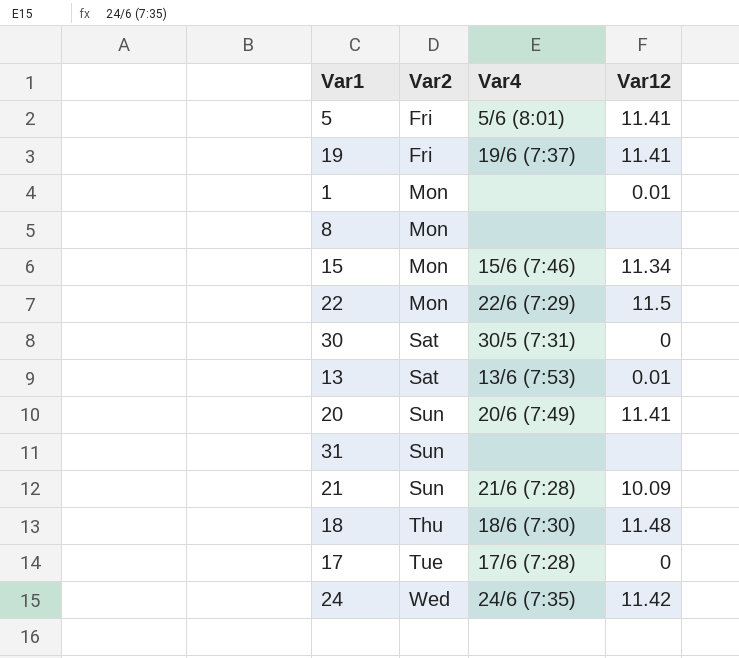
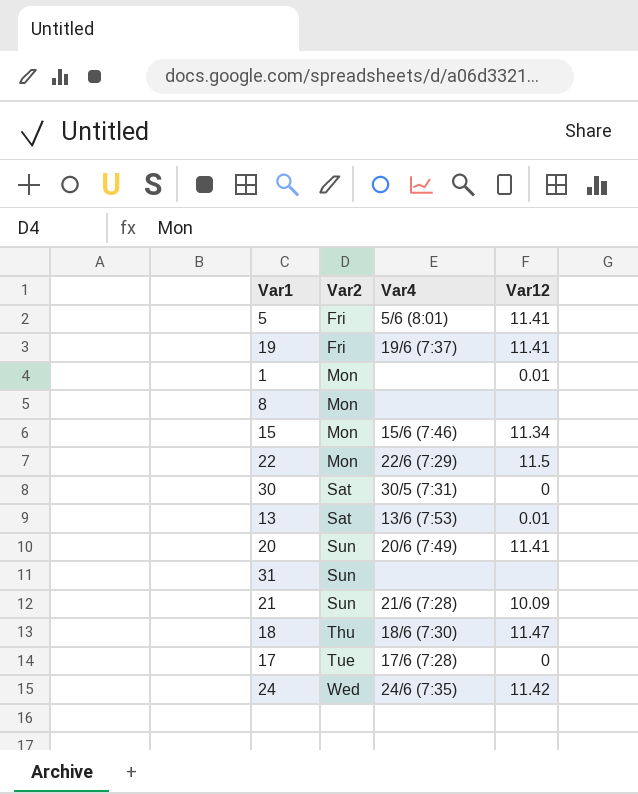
18 | Var12: 11.48 -> 11.47

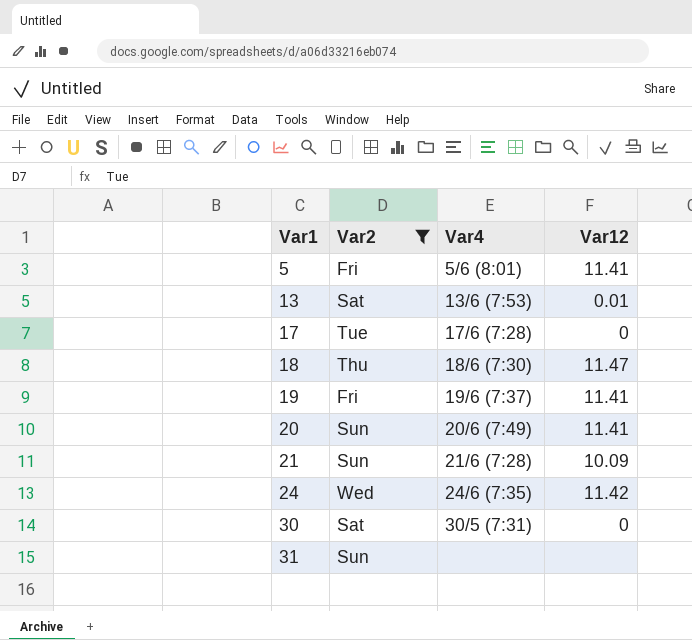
filter: none -> Var2 != Mon
row order: Var2 ascending -> Var1 ascending

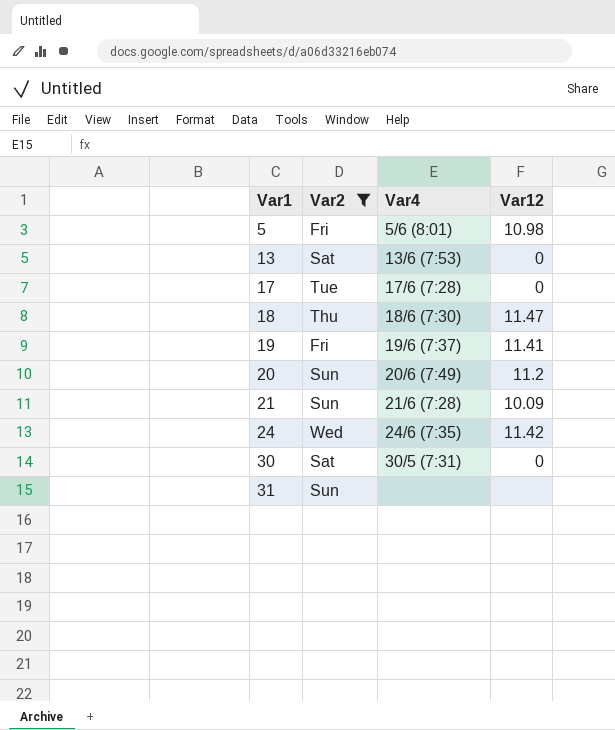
5 | Var12: 11.41 -> 10.98
13 | Var12: 0.01 -> 0
20 | Var12: 11.41 -> 11.2

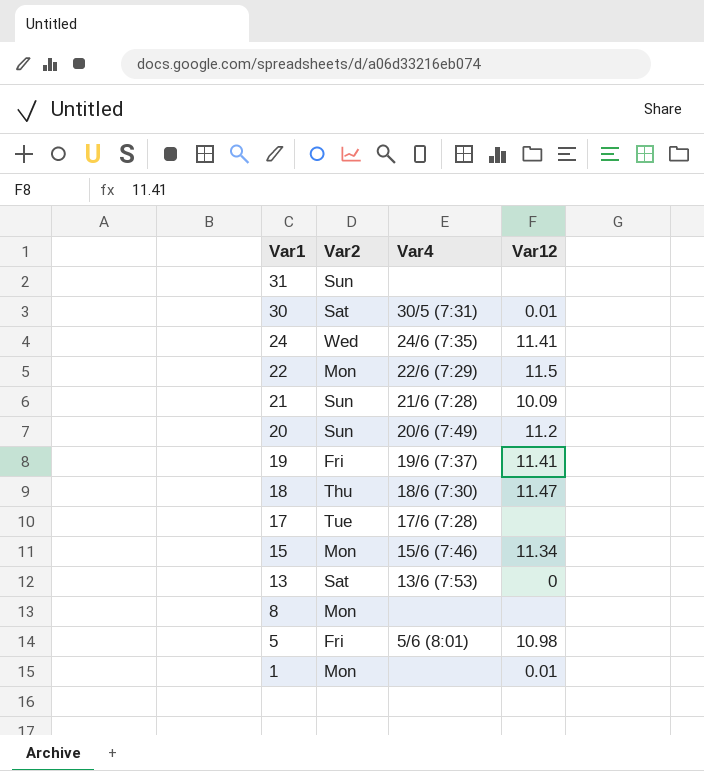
filter: Var2 != Mon -> none
row order: Var1 ascending -> Var1 descending
30 | Var12: 0 -> 0.01
24 | Var12: 11.42 -> 11.41
17 | Var12: 0 -> none

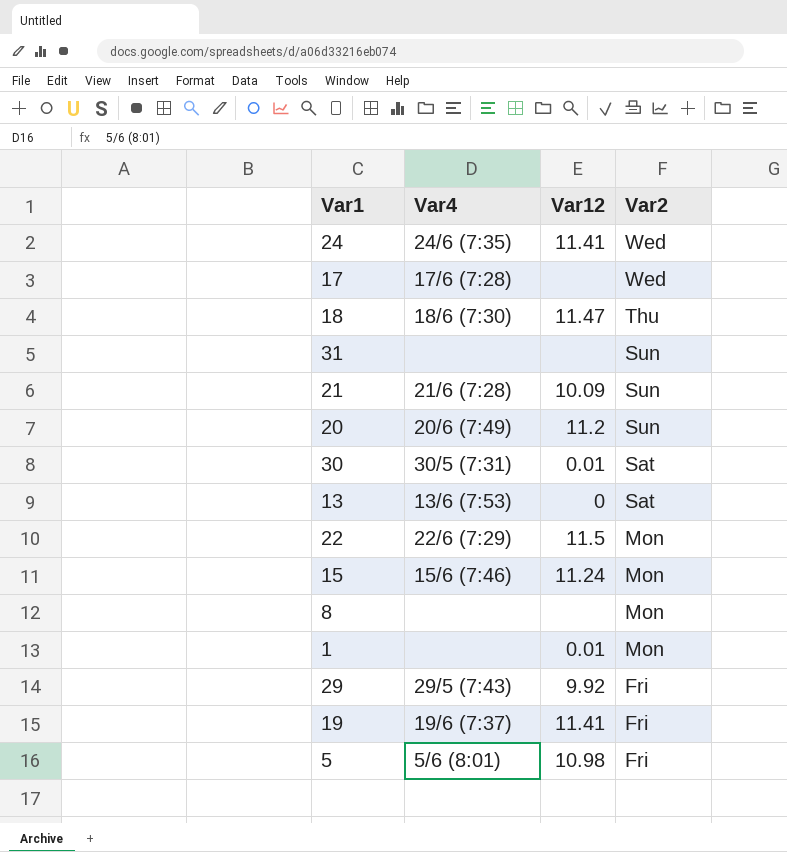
row order: Var1 descending -> Var2 descending
column Var2 | position: 2 -> 4
17 | Var2: Tue -> Wed
15 | Var12: 11.34 -> 11.24
row 29: none -> 29/5 (7:43) | 9.92 | Fri

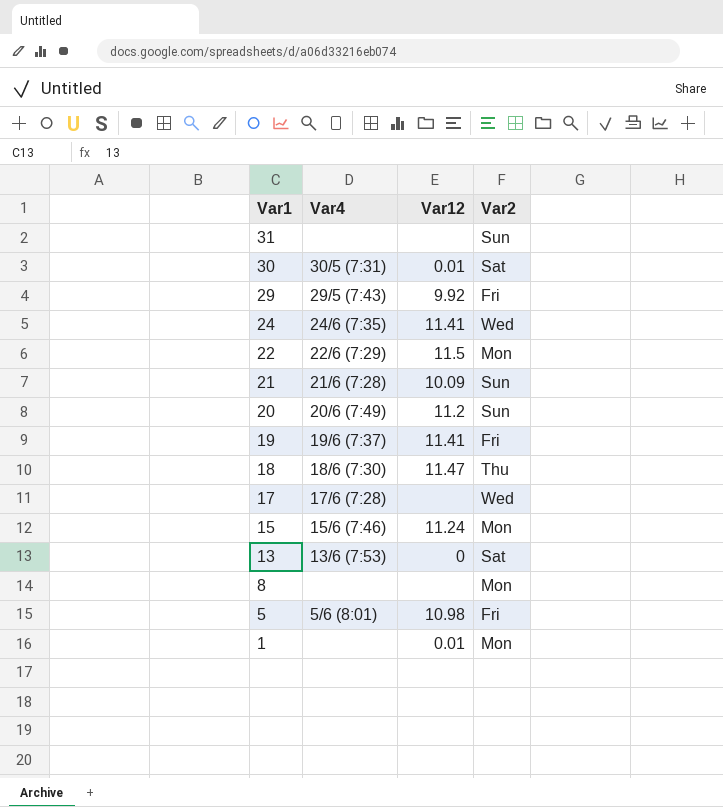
row order: Var2 descending -> Var1 descending

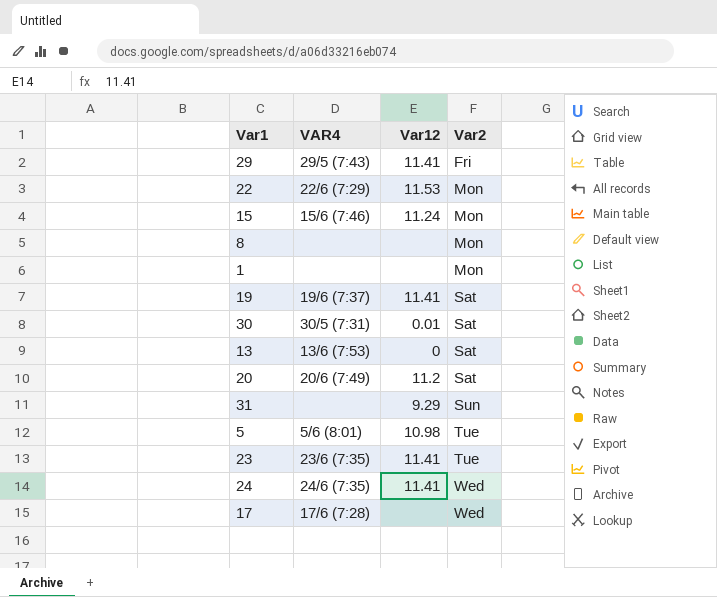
row order: Var1 descending -> Var2 ascending
column name: Var4 -> VAR4
row 21: 21/6 (7:28) | 10.09 | Sun -> none
row 18: 18/6 (7:30) | 11.47 | Thu -> none
29 | Var12: 9.92 -> 11.41
22 | Var12: 11.5 -> 11.53
1 | Var12: 0.01 -> none
19 | Var2: Fri -> Sat
20 | Var2: Sun -> Sat
31 | Var12: none -> 9.29
5 | Var2: Fri -> Tue
row 23: none -> 23/6 (7:35) | 11.41 | Tue

